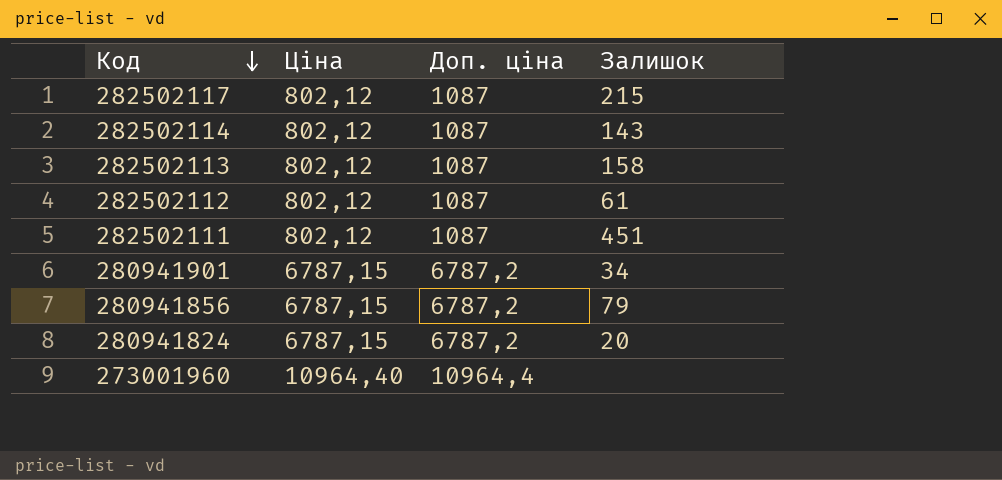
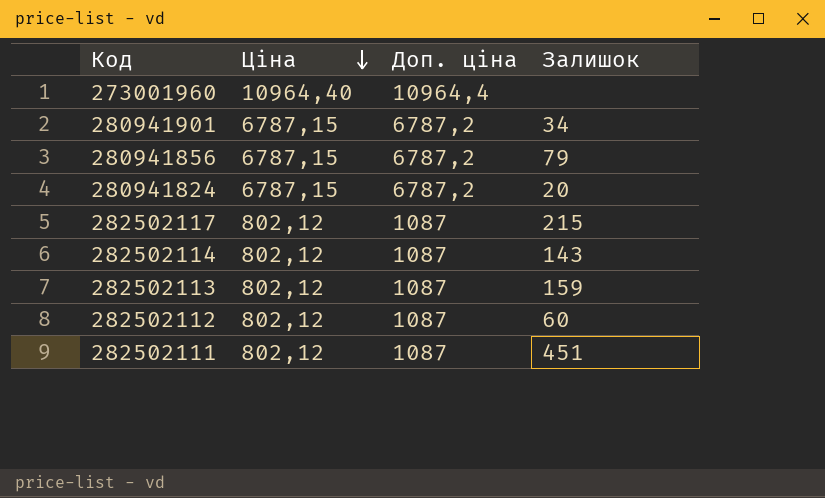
row order: Код descending -> Ціна descending
282502113 | Залишок: 158 -> 159
282502112 | Залишок: 61 -> 60

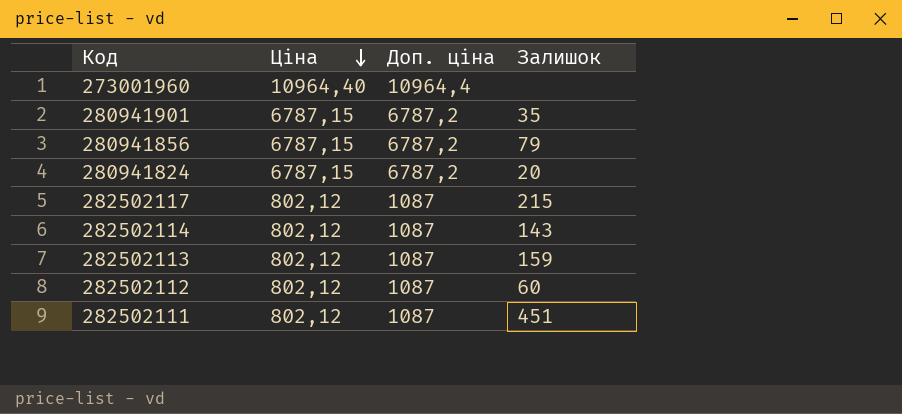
280941901 | Залишок: 34 -> 35

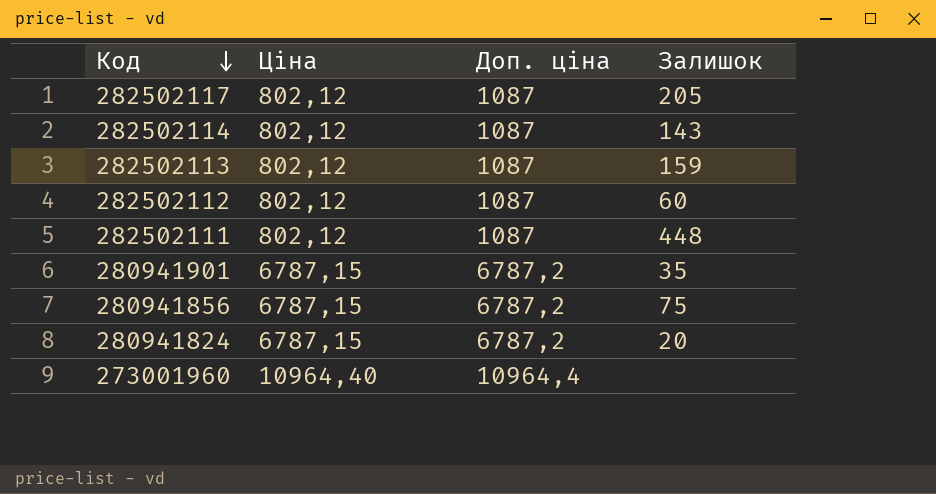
row order: Ціна descending -> Код descending
282502117 | Залишок: 215 -> 205
282502111 | Залишок: 451 -> 448
280941856 | Залишок: 79 -> 75

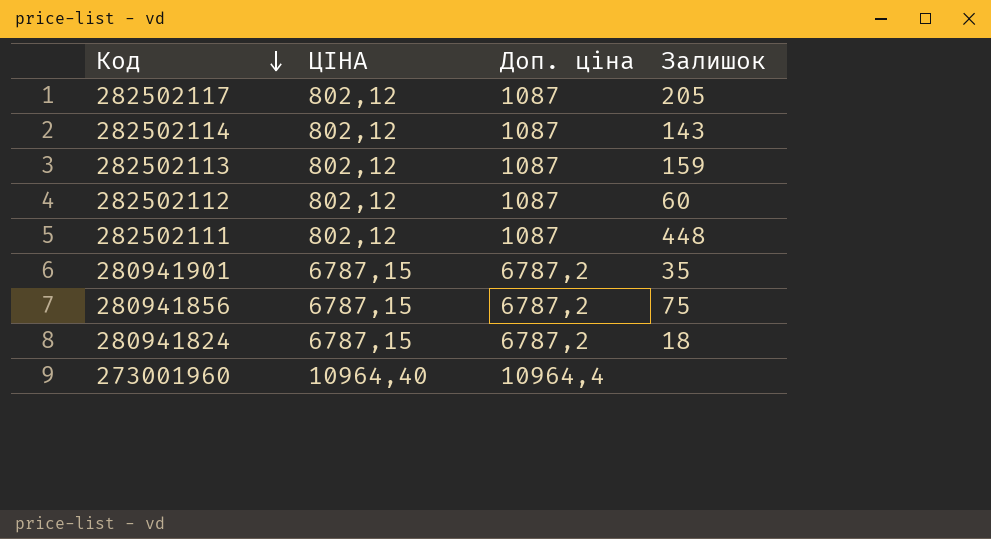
column name: Ціна -> ЦІНА
280941824 | Залишок: 20 -> 18

